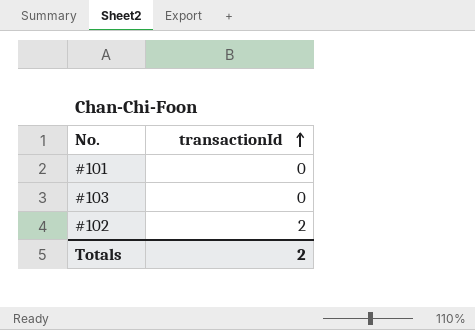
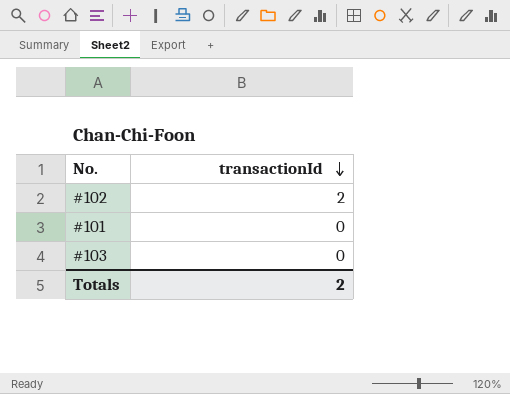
row order: transactionId ascending -> transactionId descending

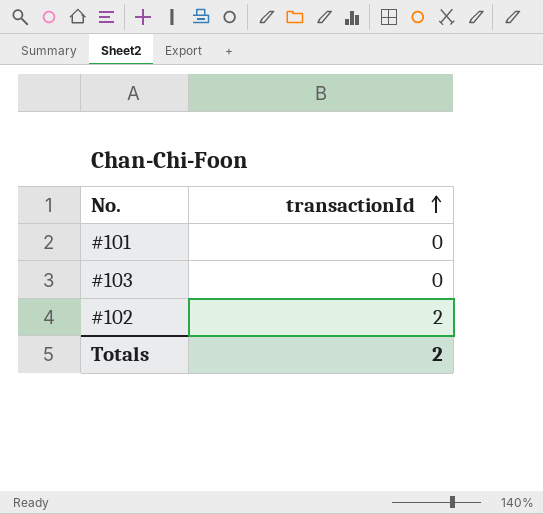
row order: transactionId descending -> transactionId ascending

